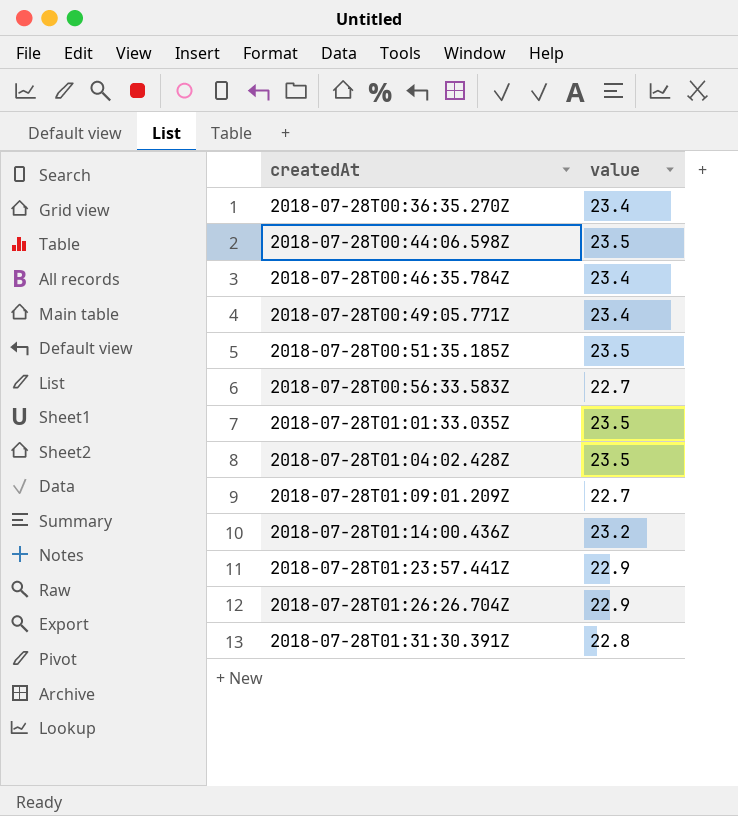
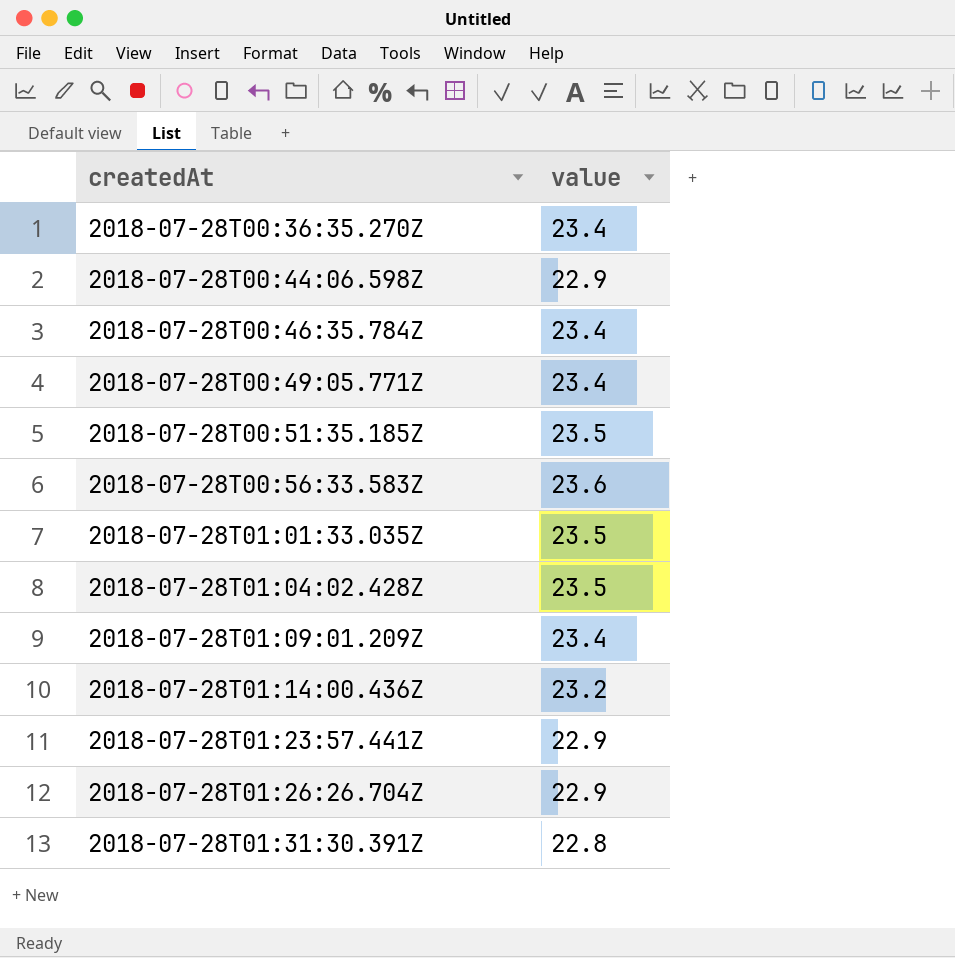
2018-07-28T00:44:06.598Z | value: 23.5 -> 22.9
2018-07-28T00:56:33.583Z | value: 22.7 -> 23.6
2018-07-28T01:09:01.209Z | value: 22.7 -> 23.4

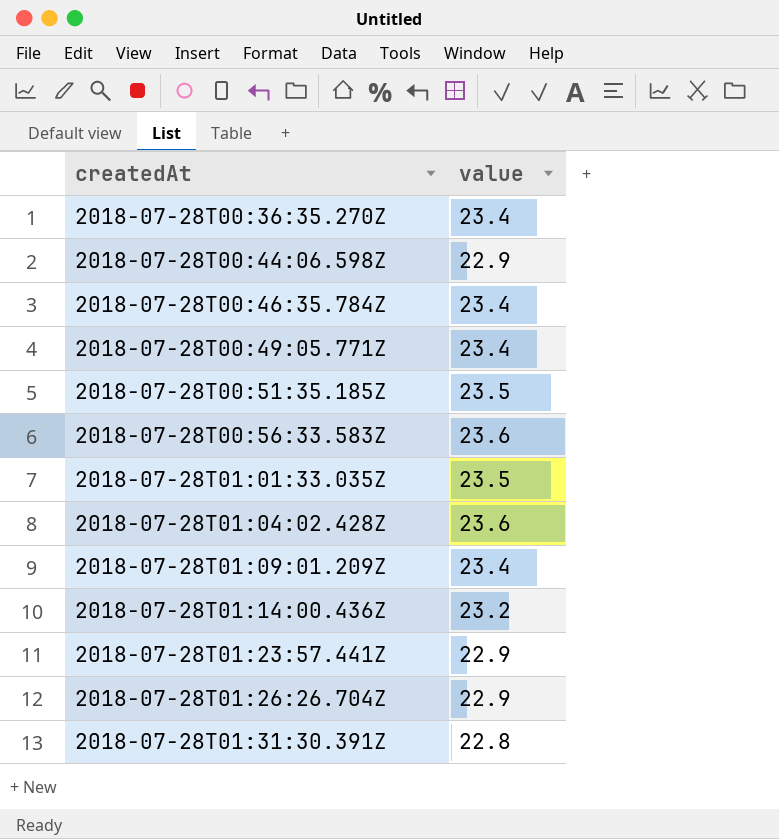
2018-07-28T01:04:02.428Z | value: 23.5 -> 23.6

